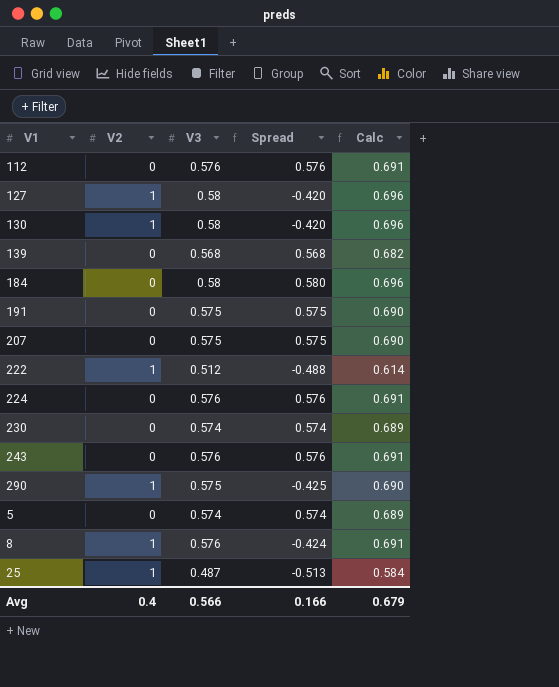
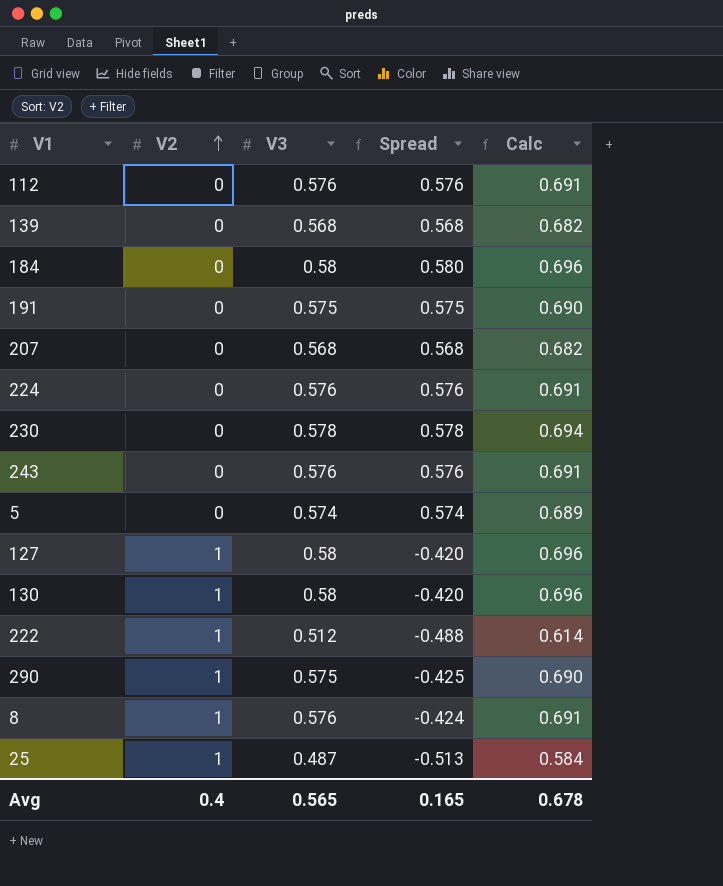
row order: none -> V2 ascending
207 | V3: 0.575 -> 0.568
207 | Spread: 0.575 -> 0.568
207 | Calc: 0.690 -> 0.682
230 | V3: 0.574 -> 0.578
230 | Spread: 0.574 -> 0.578
230 | Calc: 0.689 -> 0.694
Avg | V3: 0.566 -> 0.565
Avg | Spread: 0.166 -> 0.165
Avg | Calc: 0.679 -> 0.678

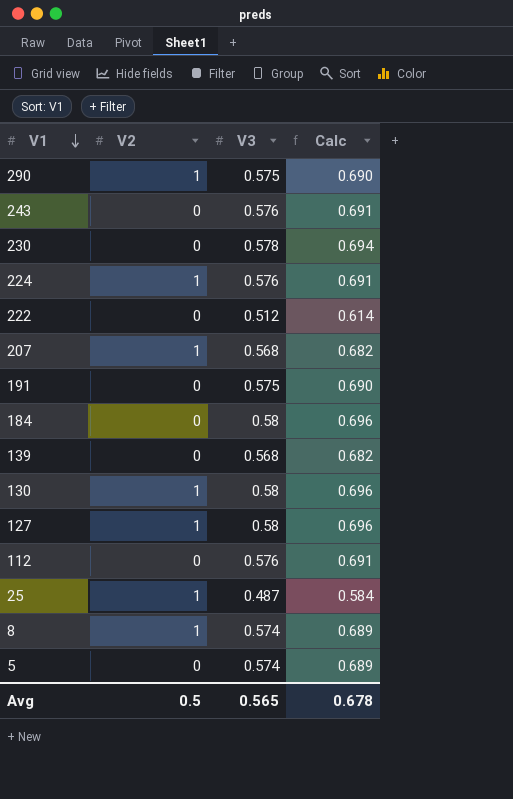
row order: V2 ascending -> V1 descending
column Spread | formula: [V3] - [V2] -> none
224 | V2: 0 -> 1
222 | V2: 1 -> 0
207 | V2: 0 -> 1
8 | V3: 0.576 -> 0.574
8 | Calc: 0.691 -> 0.689
Avg | V2: 0.4 -> 0.5

